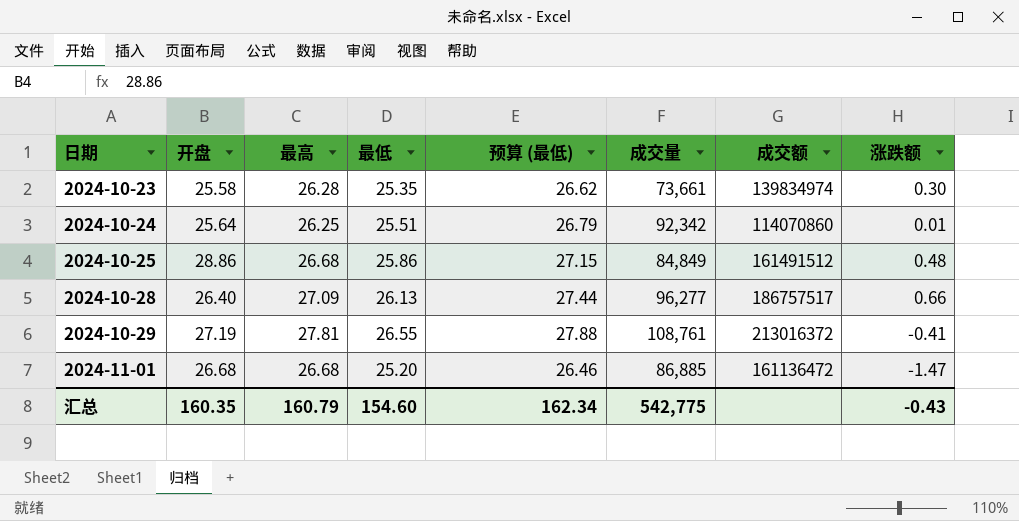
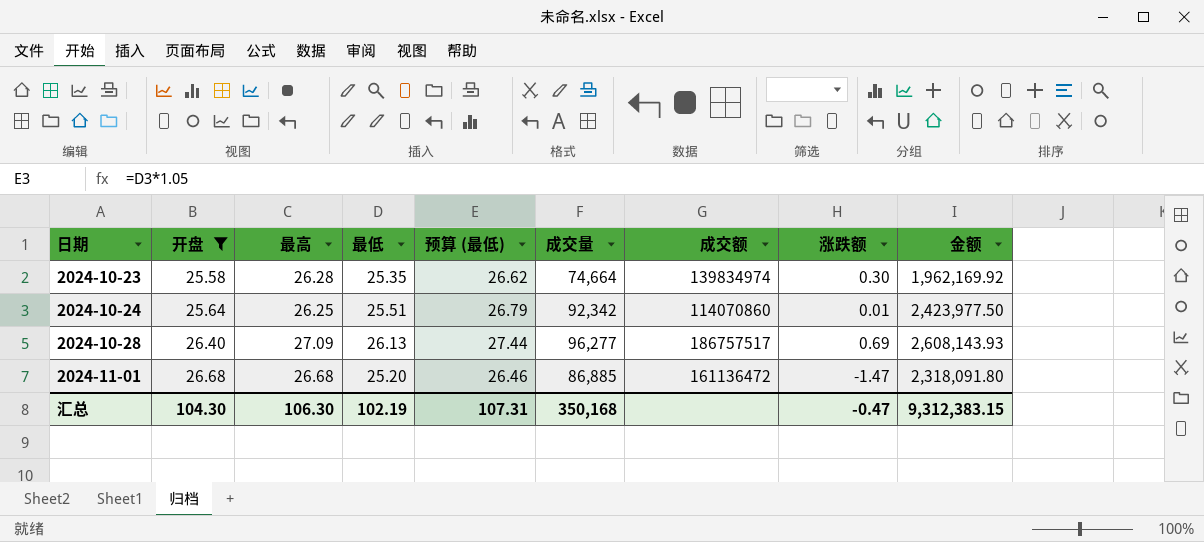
filter: none -> 开盘 <= 26.68
column 金额 | formula: none -> [最高] * [成交量]
2024-10-23 | 成交量: 73,661 -> 74,664
2024-10-28 | 涨跌额: 0.66 -> 0.69
汇总 | 开盘: 160.35 -> 104.30
汇总 | 最高: 160.79 -> 106.30
汇总 | 最低: 154.60 -> 102.19
汇总 | 预算 (最低): 162.34 -> 107.31
汇总 | 成交量: 542,775 -> 350,168
汇总 | 涨跌额: -0.43 -> -0.47

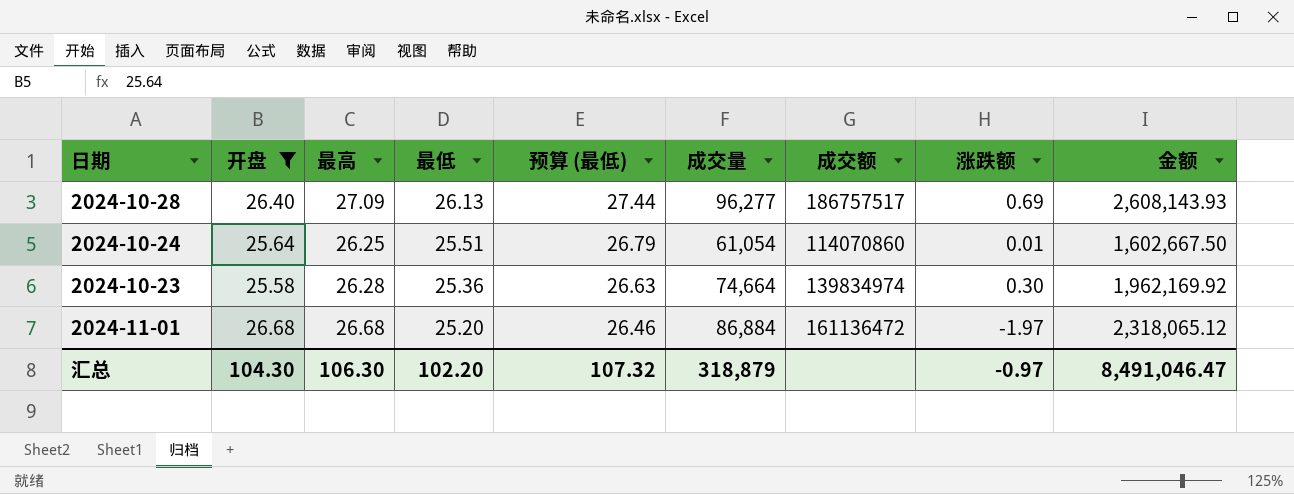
row order: 日期 ascending -> 最低 descending
2024-10-24 | 成交量: 92,342 -> 61,054
2024-10-24 | 金额: 2,423,977.50 -> 1,602,667.50
2024-10-23 | 最低: 25.35 -> 25.36
2024-10-23 | 预算 (最低): 26.62 -> 26.63
2024-11-01 | 成交量: 86,885 -> 86,884
2024-11-01 | 涨跌额: -1.47 -> -1.97
2024-11-01 | 金额: 2,318,091.80 -> 2,318,065.12
汇总 | 最低: 102.19 -> 102.20
汇总 | 预算 (最低): 107.31 -> 107.32
汇总 | 成交量: 350,168 -> 318,879
汇总 | 涨跌额: -0.47 -> -0.97
汇总 | 金额: 9,312,383.15 -> 8,491,046.47

